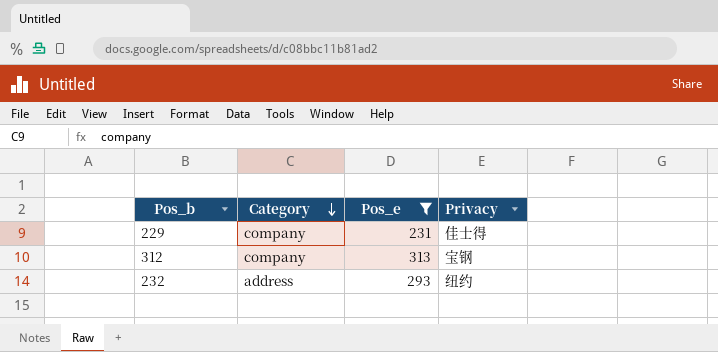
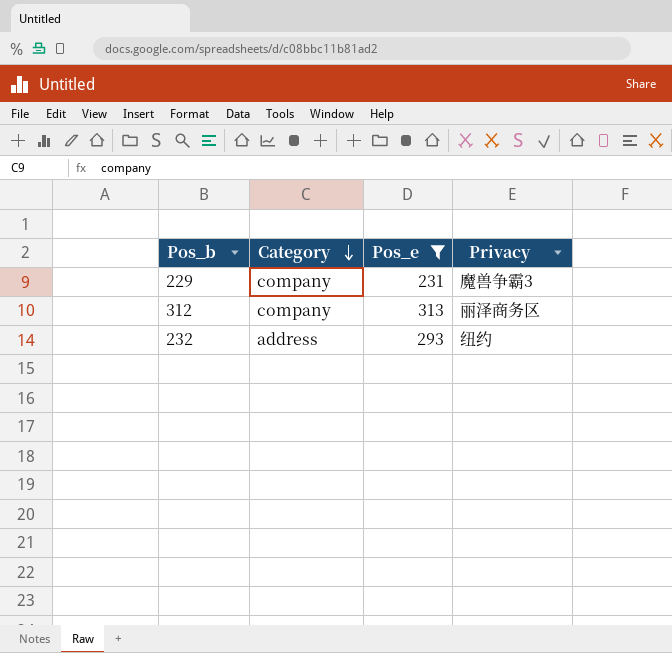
229 | Privacy: 佳士得 -> 魔兽争霸3
312 | Privacy: 宝钢 -> 丽泽商务区

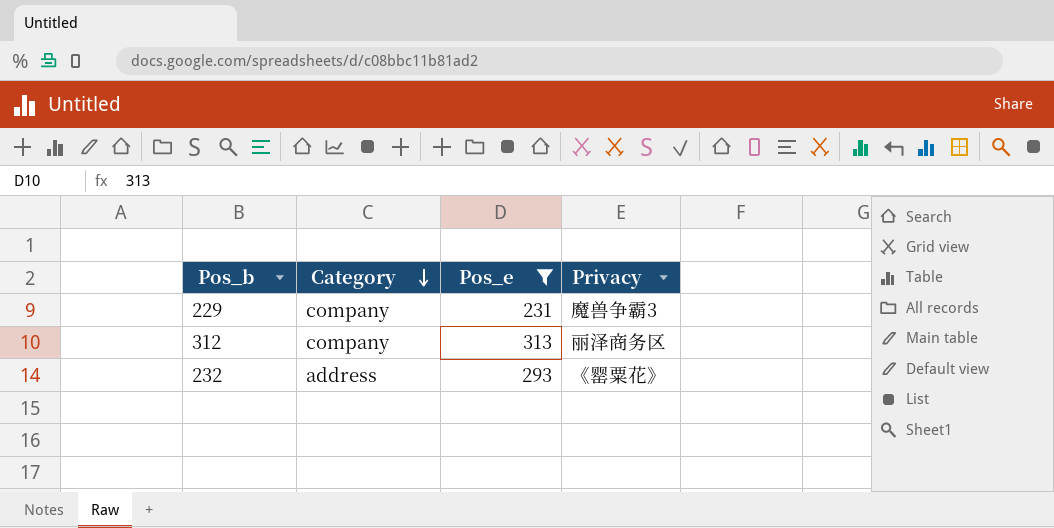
232 | Privacy: 纽约 -> 《罂粟花》

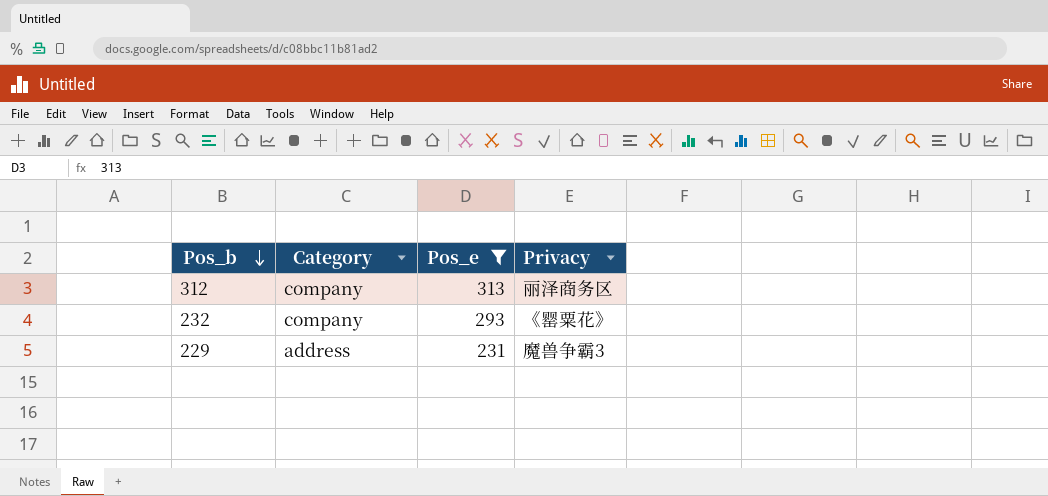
row order: Category descending -> Pos_b descending
232 | Category: address -> company
229 | Category: company -> address

